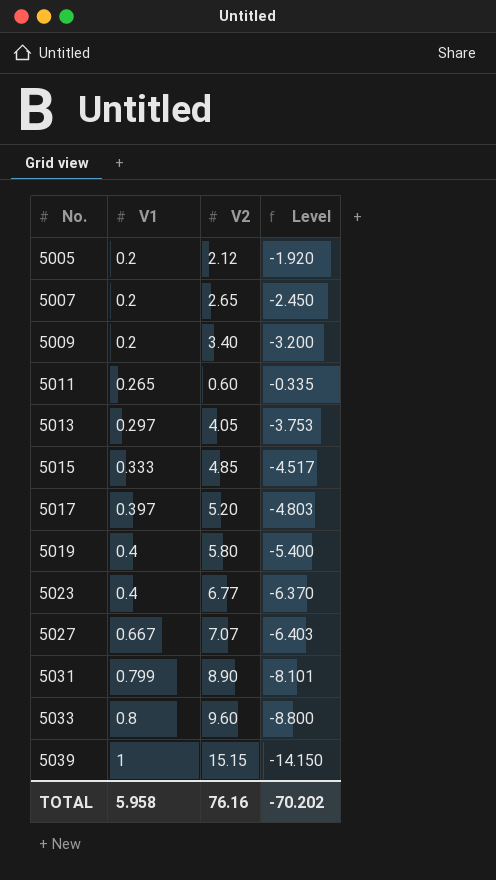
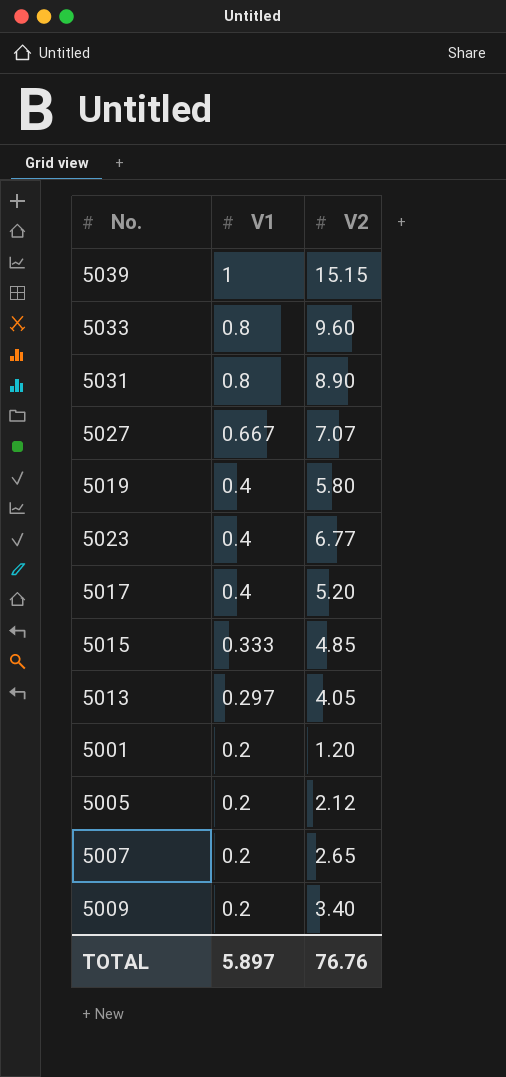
row order: No. ascending -> V1 descending
column Level | formula: [V1] - [V2] -> none
row 5011: 0.265 | 0.60 | -0.335 -> none
5031 | V1: 0.799 -> 0.8
5017 | V1: 0.397 -> 0.4
row 5001: none -> 0.2 | 1.20
TOTAL | V1: 5.958 -> 5.897
TOTAL | V2: 76.16 -> 76.76

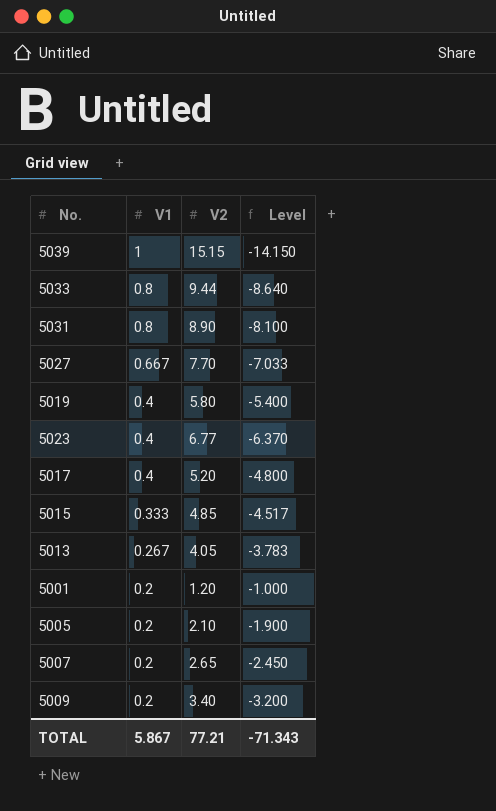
column Level | formula: none -> [V1] - [V2]
5033 | V2: 9.60 -> 9.44
5027 | V2: 7.07 -> 7.70
5013 | V1: 0.297 -> 0.267
5005 | V2: 2.12 -> 2.10
TOTAL | V1: 5.897 -> 5.867
TOTAL | V2: 76.76 -> 77.21

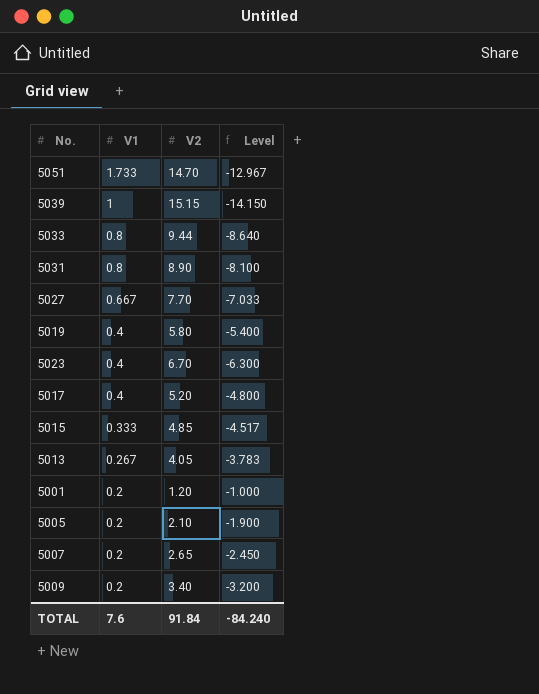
row 5051: none -> 1.733 | 14.70 | -12.967
5023 | V2: 6.77 -> 6.70
5023 | Level: -6.370 -> -6.300
TOTAL | V1: 5.867 -> 7.6
TOTAL | V2: 77.21 -> 91.84
TOTAL | Level: -71.343 -> -84.240

